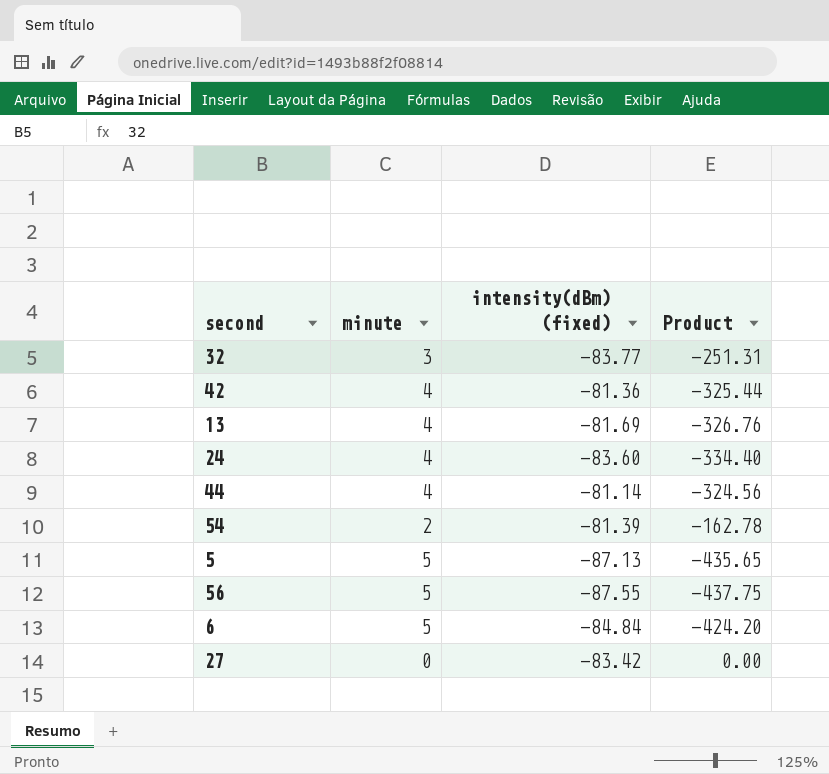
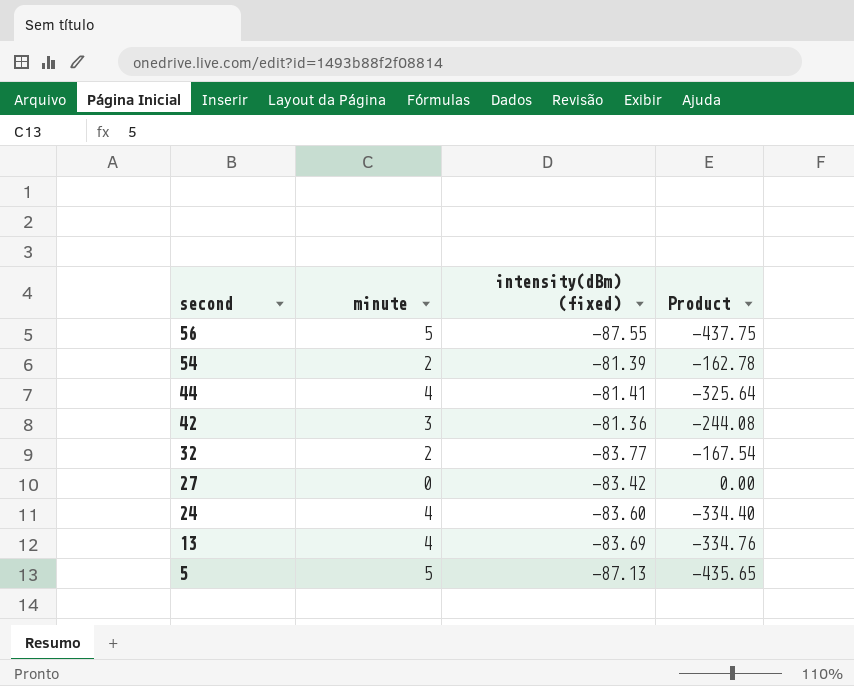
row order: none -> second descending
row 6: 5 | -84.84 | -424.20 -> none
44 | intensity(dBm) (fixed): -81.14 -> -81.41
44 | Product: -324.56 -> -325.64
42 | minute: 4 -> 3
42 | Product: -325.44 -> -244.08
32 | minute: 3 -> 2
32 | Product: -251.31 -> -167.54
13 | intensity(dBm) (fixed): -81.69 -> -83.69
13 | Product: -326.76 -> -334.76

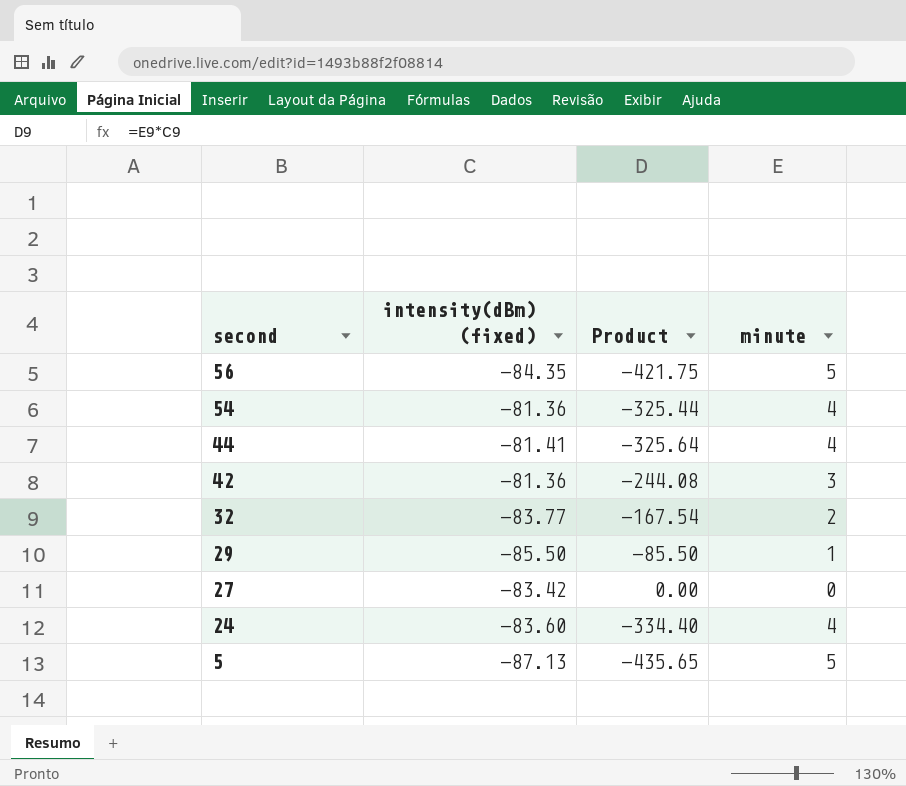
column minute | position: 2 -> 4
row 13: 4 | -83.69 | -334.76 -> none
56 | intensity(dBm) (fixed): -87.55 -> -84.35
56 | Product: -437.75 -> -421.75
54 | intensity(dBm) (fixed): -81.39 -> -81.36
54 | Product: -162.78 -> -325.44
54 | minute: 2 -> 4
row 29: none -> -85.50 | -85.50 | 1

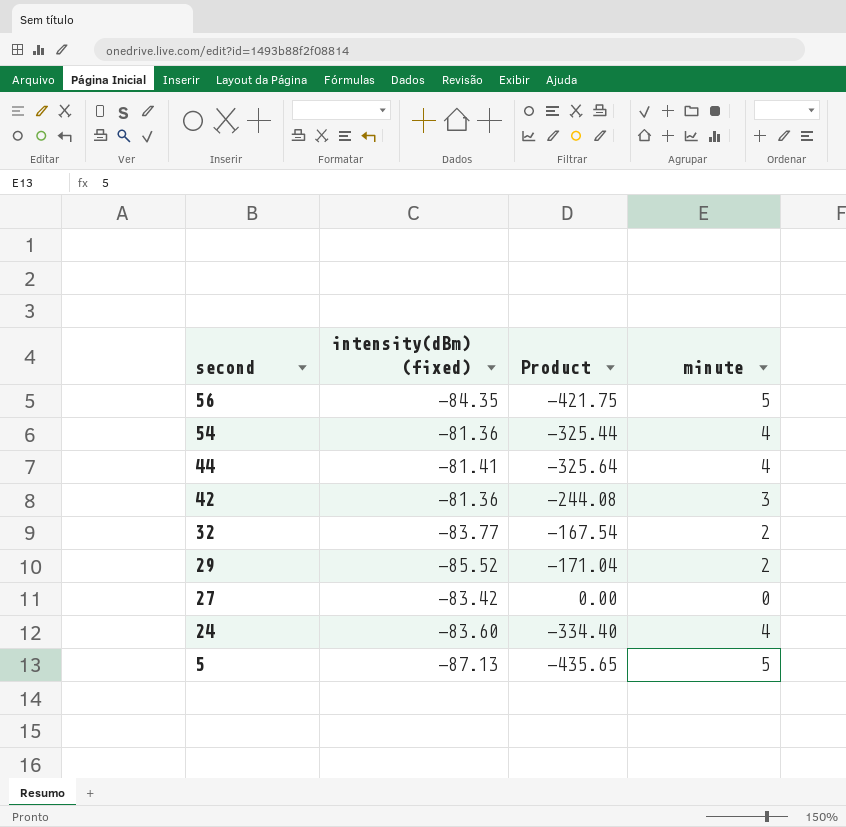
29 | intensity(dBm) (fixed): -85.50 -> -85.52
29 | Product: -85.50 -> -171.04
29 | minute: 1 -> 2

